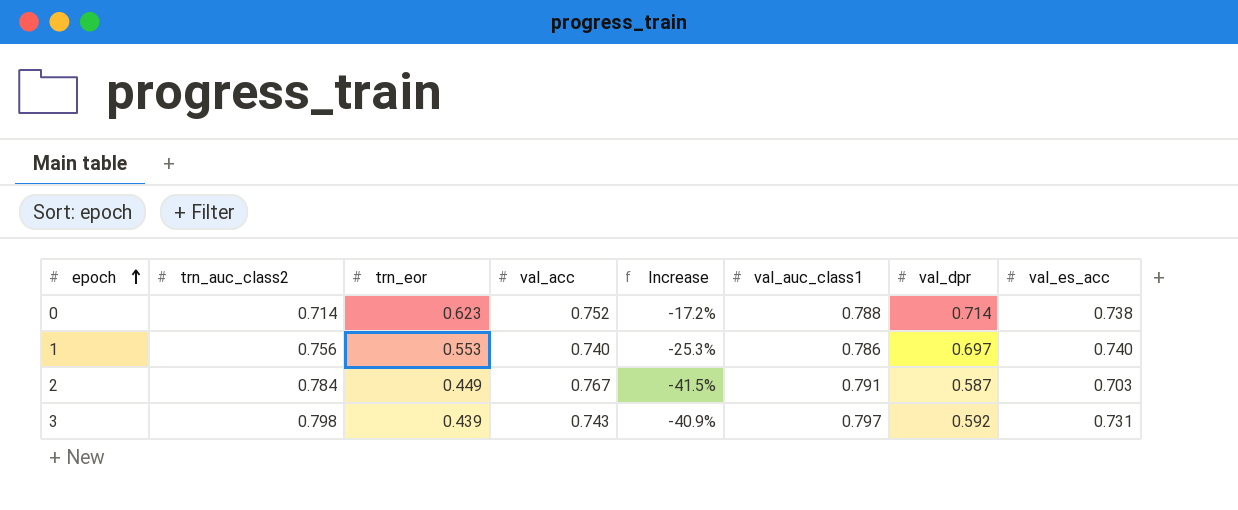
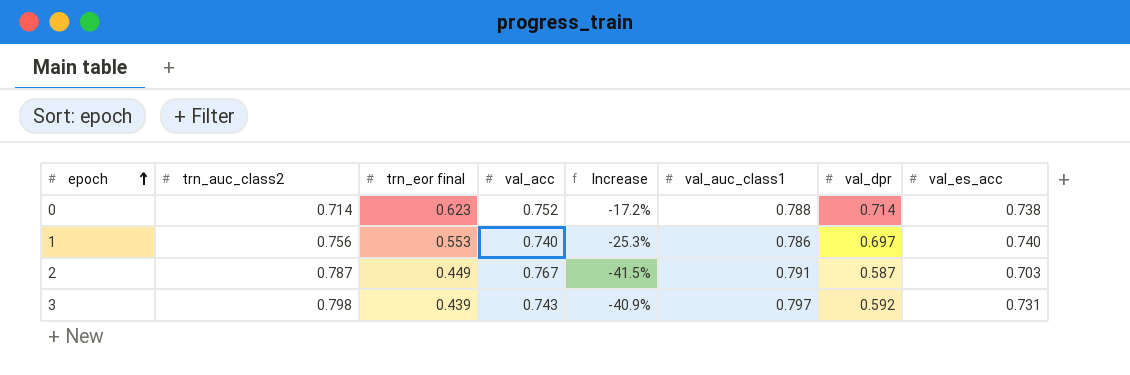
column name: trn_eor -> trn_eor final
2 | trn_auc_class2: 0.784 -> 0.787

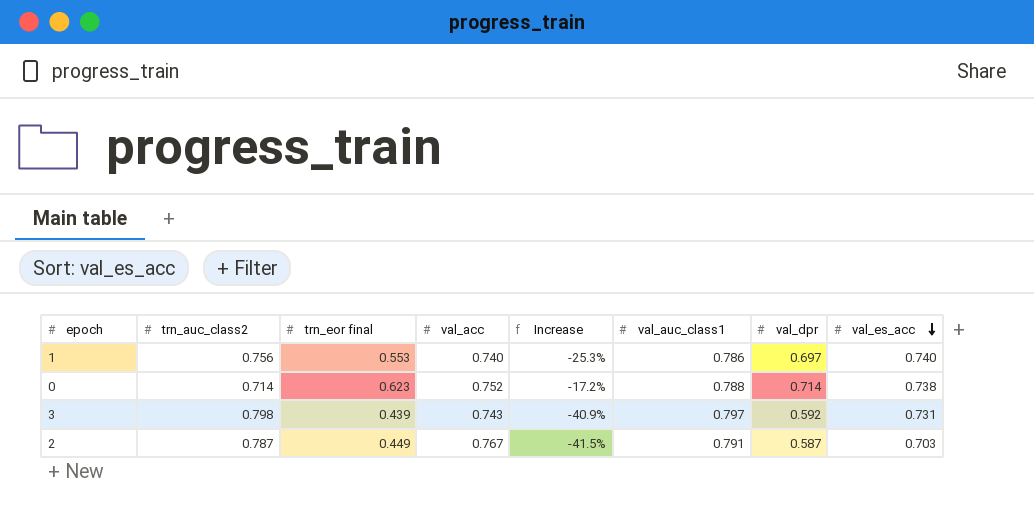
row order: epoch ascending -> val_es_acc descending

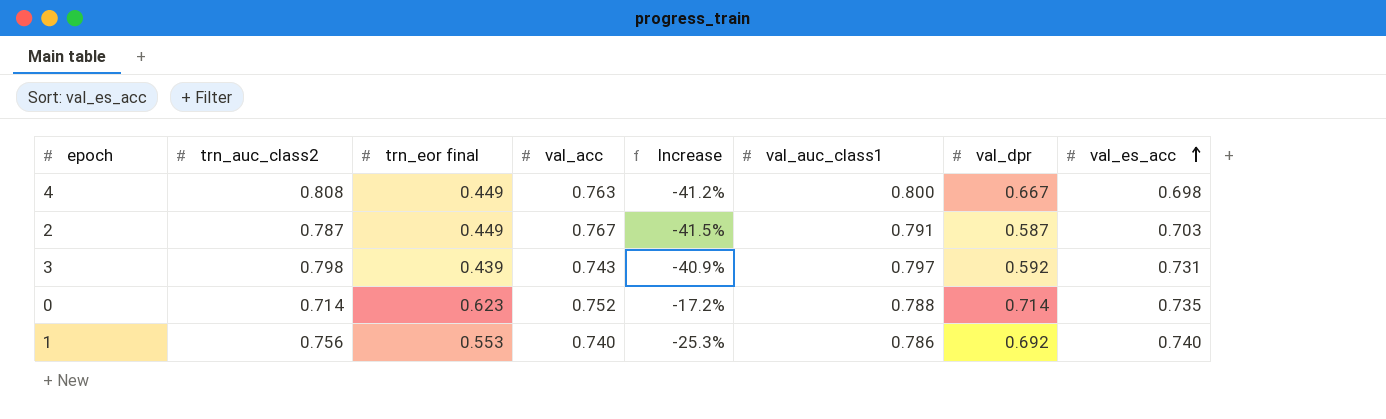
row order: val_es_acc descending -> val_es_acc ascending
row 4: none -> 0.808 | 0.449 | 0.763 | -41.2% | 0.800 | 0.667 | 0.698
0 | val_es_acc: 0.738 -> 0.735
1 | val_dpr: 0.697 -> 0.692

